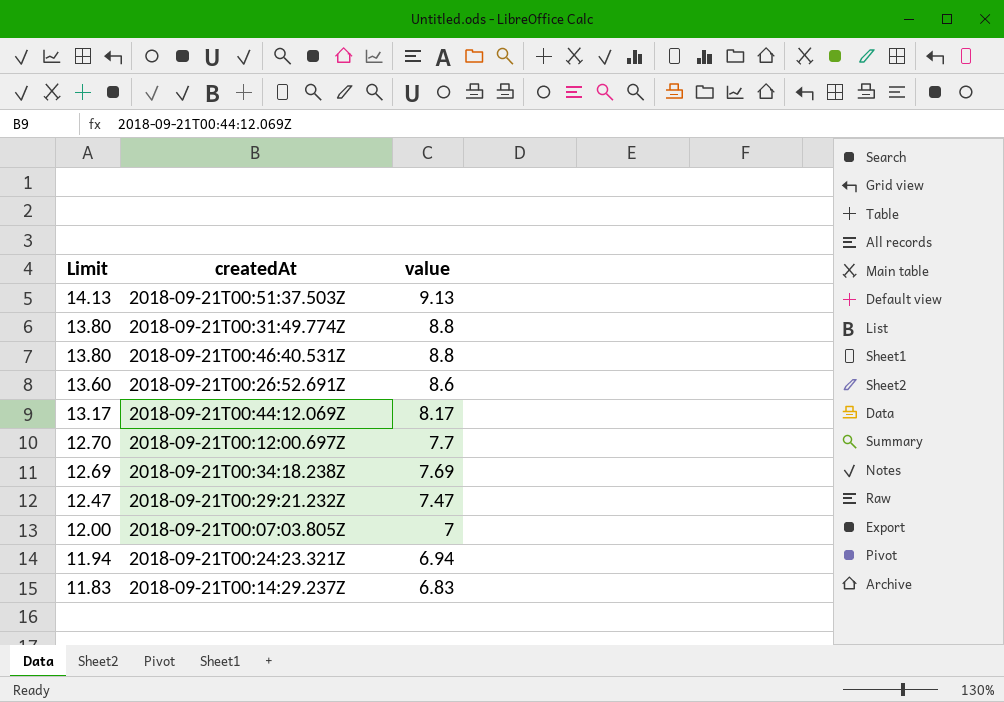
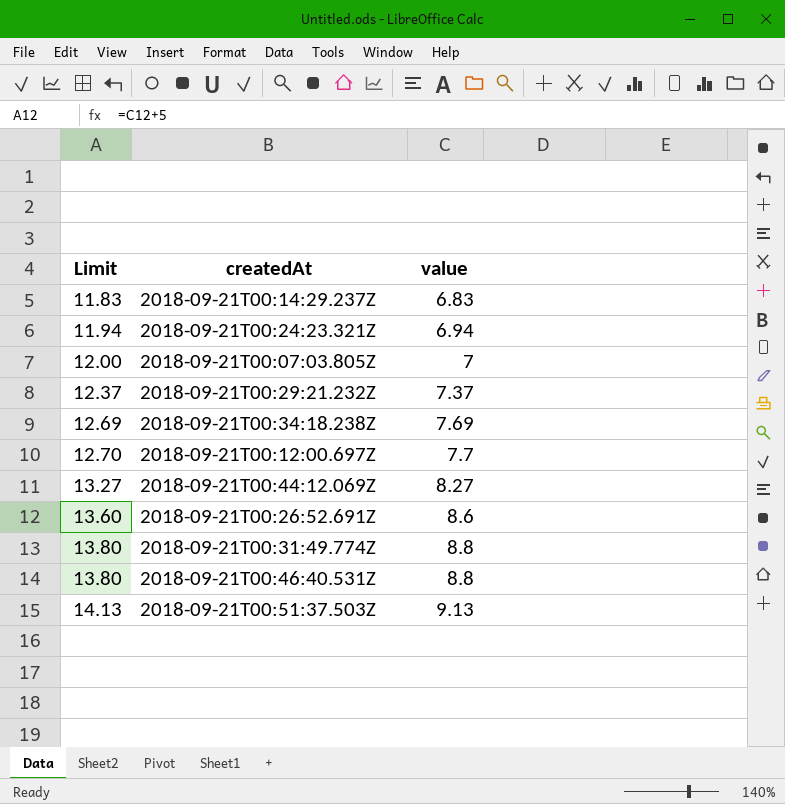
row order: Limit descending -> Limit ascending
2018-09-21T00:29:21.232Z | Limit: 12.47 -> 12.37
2018-09-21T00:29:21.232Z | value: 7.47 -> 7.37
2018-09-21T00:44:12.069Z | Limit: 13.17 -> 13.27
2018-09-21T00:44:12.069Z | value: 8.17 -> 8.27

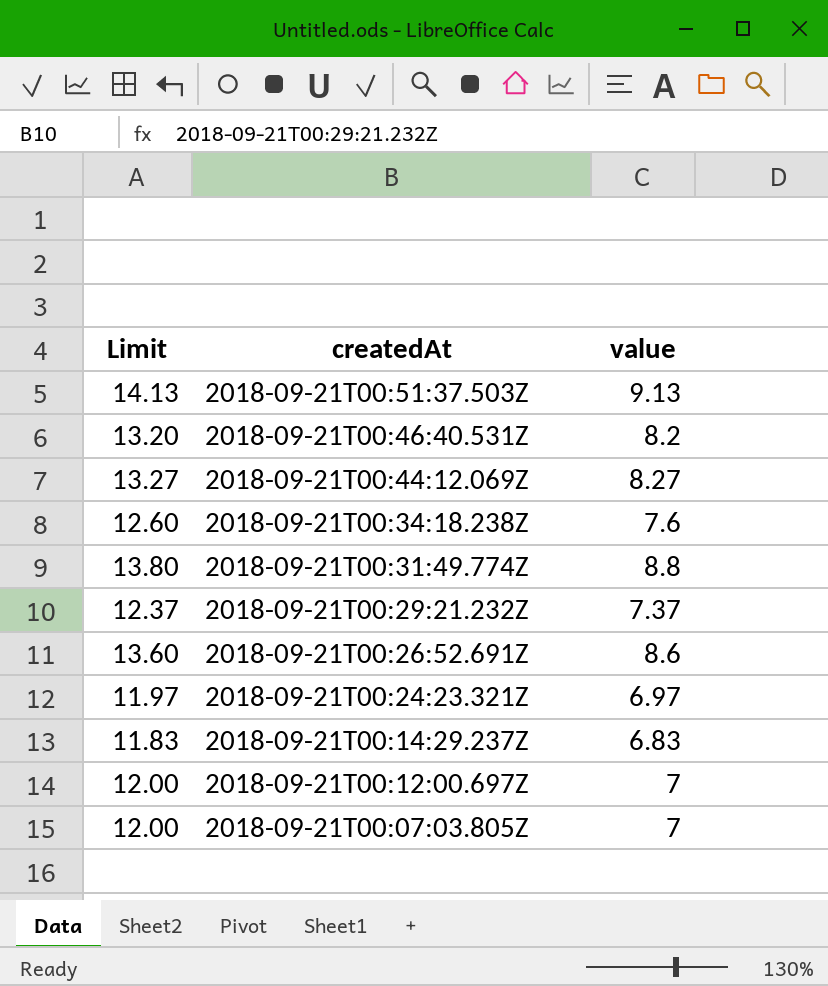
row order: Limit ascending -> createdAt descending
2018-09-21T00:46:40.531Z | Limit: 13.80 -> 13.20
2018-09-21T00:46:40.531Z | value: 8.8 -> 8.2
2018-09-21T00:34:18.238Z | Limit: 12.69 -> 12.60
2018-09-21T00:34:18.238Z | value: 7.69 -> 7.6
2018-09-21T00:24:23.321Z | Limit: 11.94 -> 11.97
2018-09-21T00:24:23.321Z | value: 6.94 -> 6.97
2018-09-21T00:12:00.697Z | Limit: 12.70 -> 12.00
2018-09-21T00:12:00.697Z | value: 7.7 -> 7

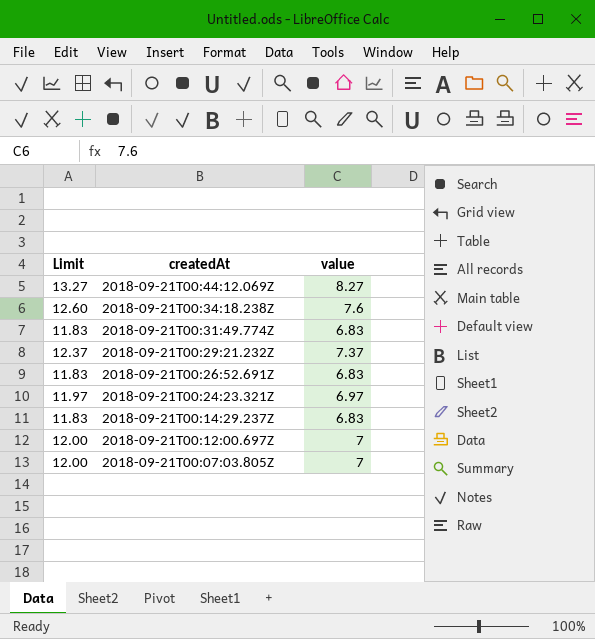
row 2018-09-21T00:51:37.503Z: 14.13 | 9.13 -> none
row 2018-09-21T00:46:40.531Z: 13.20 | 8.2 -> none
2018-09-21T00:31:49.774Z | Limit: 13.80 -> 11.83
2018-09-21T00:31:49.774Z | value: 8.8 -> 6.83
2018-09-21T00:26:52.691Z | Limit: 13.60 -> 11.83
2018-09-21T00:26:52.691Z | value: 8.6 -> 6.83

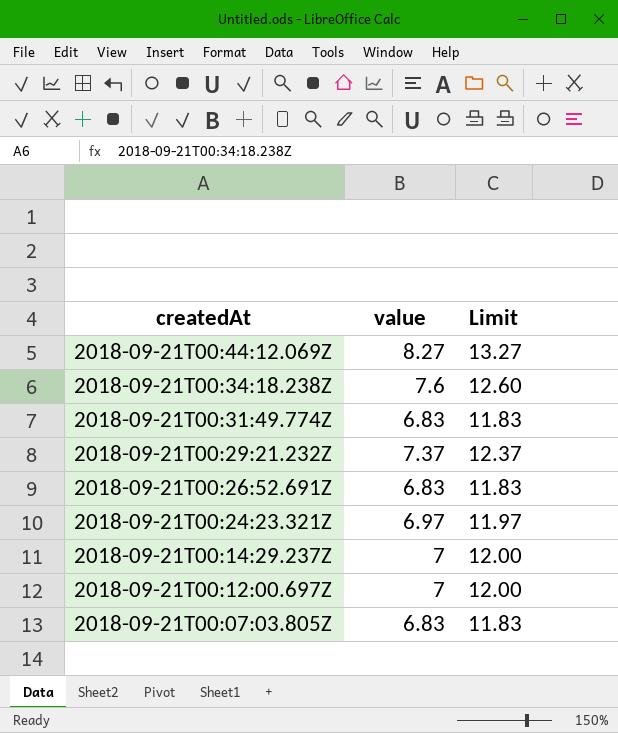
column Limit | position: 1 -> 3
2018-09-21T00:14:29.237Z | value: 6.83 -> 7
2018-09-21T00:14:29.237Z | Limit: 11.83 -> 12.00
2018-09-21T00:07:03.805Z | value: 7 -> 6.83
2018-09-21T00:07:03.805Z | Limit: 12.00 -> 11.83

